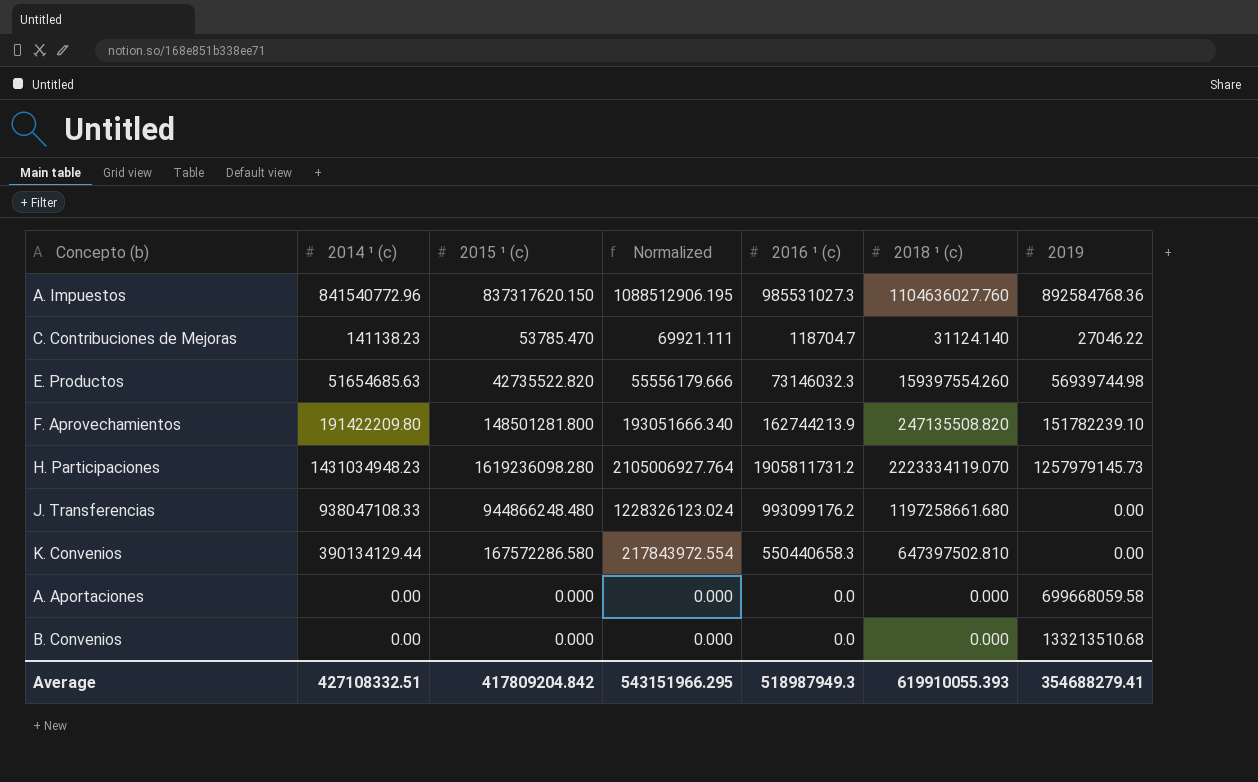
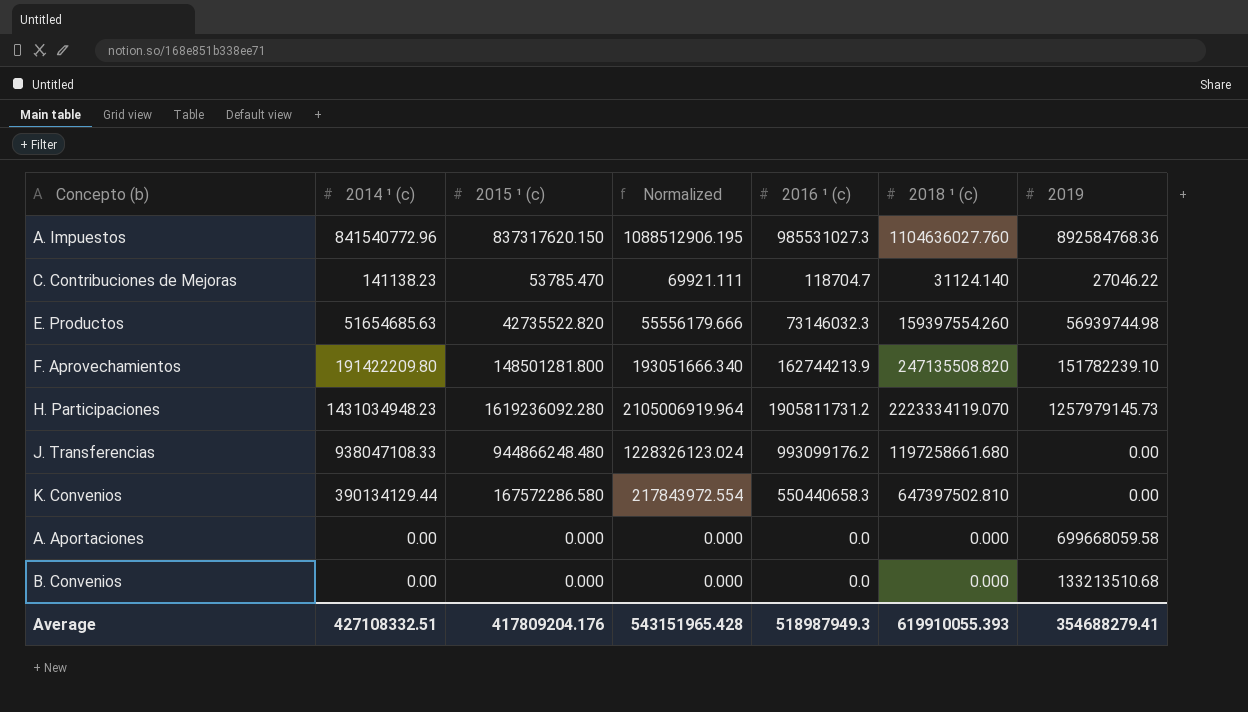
H. Participaciones | 2015 ¹ (c): 1619236098.280 -> 1619236092.280
H. Participaciones | Normalized: 2105006927.764 -> 2105006919.964
Average | 2015 ¹ (c): 417809204.842 -> 417809204.176
Average | Normalized: 543151966.295 -> 543151965.428

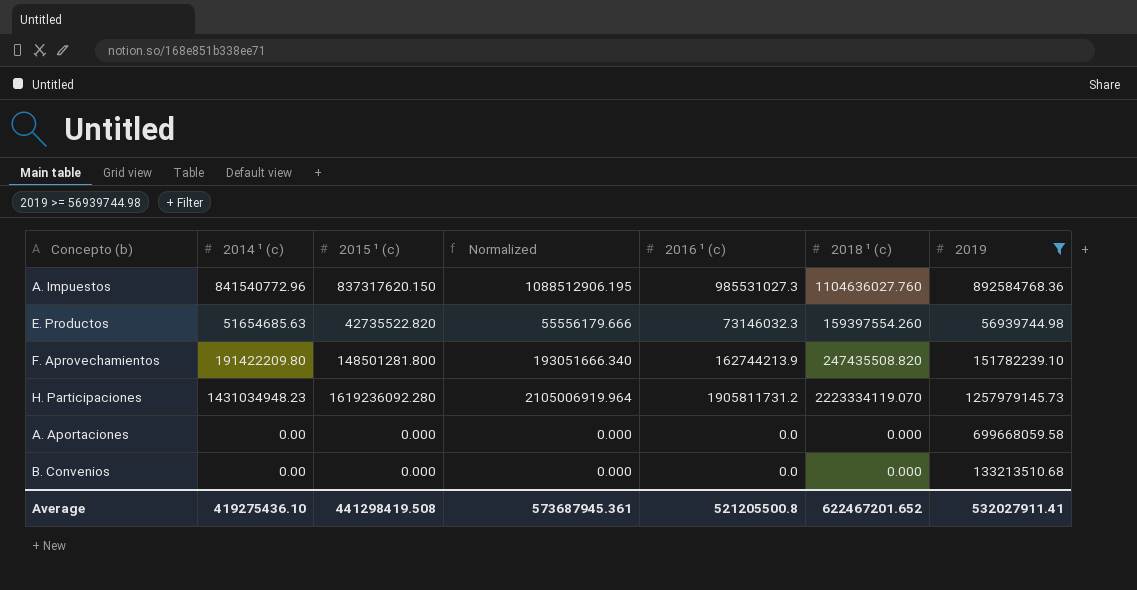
filter: none -> 2019 >= 56939744.98
F. Aprovechamientos | 2018 ¹ (c): 247135508.820 -> 247435508.820
Average | 2014 ¹ (c): 427108332.51 -> 419275436.10
Average | 2015 ¹ (c): 417809204.176 -> 441298419.508
Average | Normalized: 543151965.428 -> 573687945.361
Average | 2016 ¹ (c): 518987949.3 -> 521205500.8
Average | 2018 ¹ (c): 619910055.393 -> 622467201.652
Average | 2019: 354688279.41 -> 532027911.41

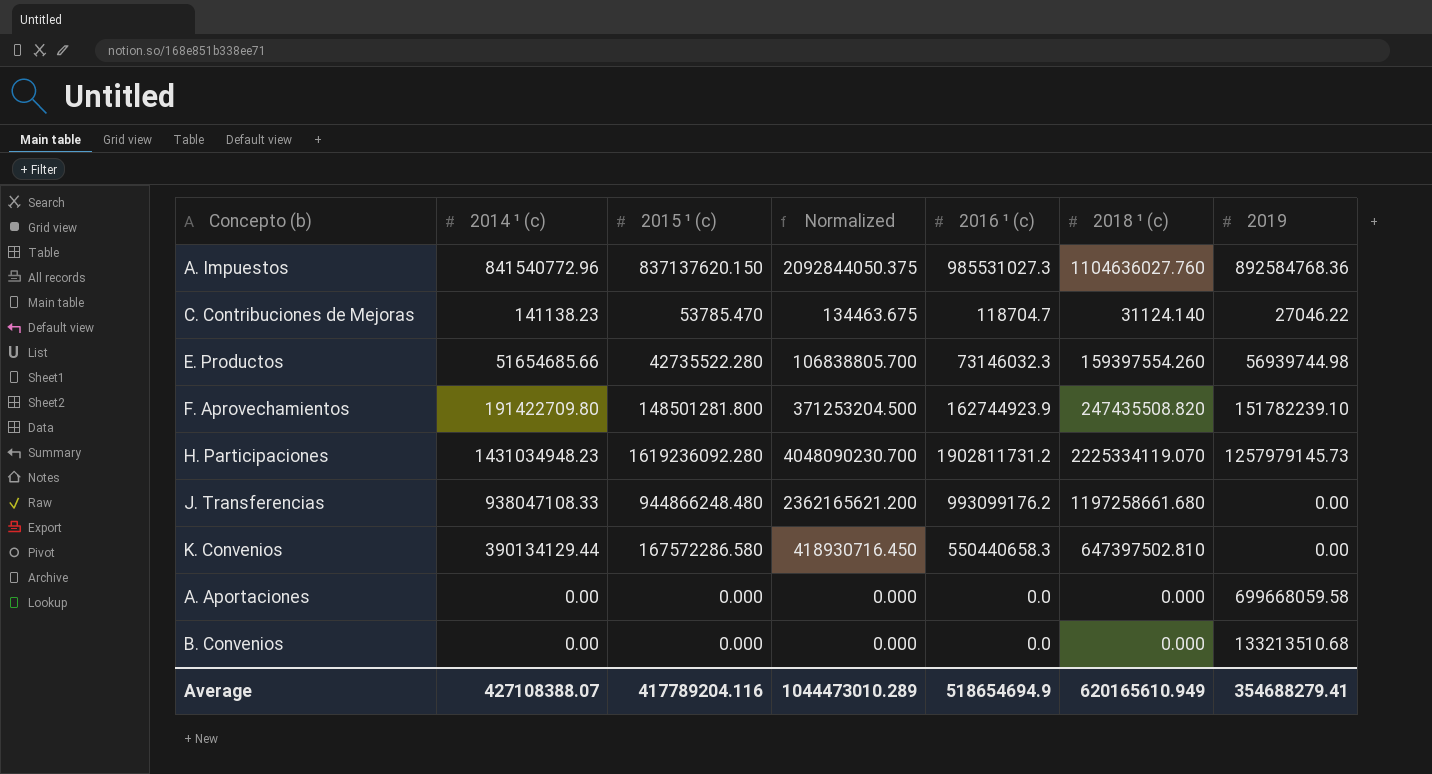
filter: 2019 >= 56939744.98 -> none
column Normalized | formula: [2015 ¹ (c)] * 1.3 -> [2015 ¹ (c)] * 2.5
A. Impuestos | 2015 ¹ (c): 837317620.150 -> 837137620.150
E. Productos | 2014 ¹ (c): 51654685.63 -> 51654685.66
E. Productos | 2015 ¹ (c): 42735522.820 -> 42735522.280
F. Aprovechamientos | 2014 ¹ (c): 191422209.80 -> 191422709.80
F. Aprovechamientos | 2016 ¹ (c): 162744213.9 -> 162744923.9
H. Participaciones | 2016 ¹ (c): 1905811731.2 -> 1902811731.2
H. Participaciones | 2018 ¹ (c): 2223334119.070 -> 2225334119.070
Average | 2014 ¹ (c): 419275436.10 -> 427108388.07
Average | 2015 ¹ (c): 441298419.508 -> 417789204.116
Average | Normalized: 573687945.361 -> 1044473010.289
Average | 2016 ¹ (c): 521205500.8 -> 518654694.9
Average | 2018 ¹ (c): 622467201.652 -> 620165610.949
Average | 2019: 532027911.41 -> 354688279.41

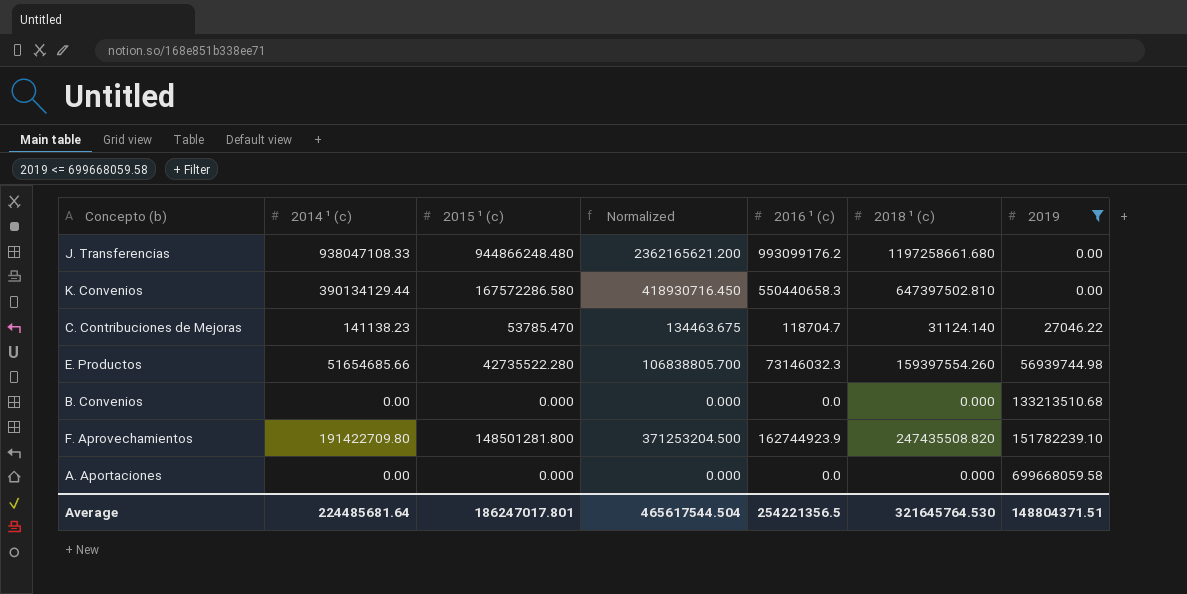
filter: none -> 2019 <= 699668059.58
row order: none -> 2019 ascending
Average | 2014 ¹ (c): 427108388.07 -> 224485681.64
Average | 2015 ¹ (c): 417789204.116 -> 186247017.801
Average | Normalized: 1044473010.289 -> 465617544.504
Average | 2016 ¹ (c): 518654694.9 -> 254221356.5
Average | 2018 ¹ (c): 620165610.949 -> 321645764.530
Average | 2019: 354688279.41 -> 148804371.51

